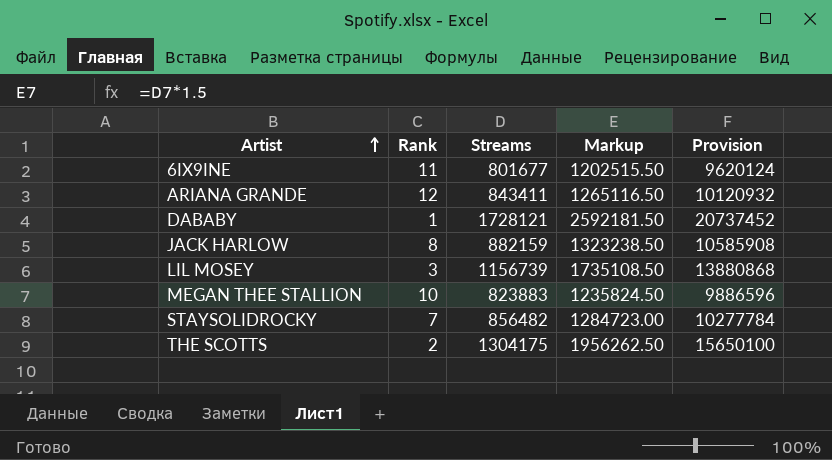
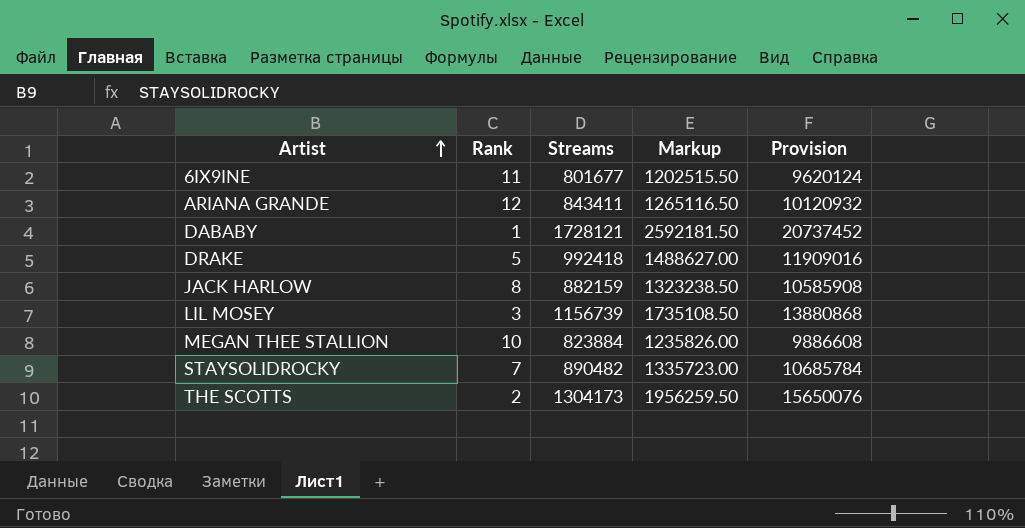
row DRAKE: none -> 5 | 992418 | 1488627.00 | 11909016
MEGAN THEE STALLION | Streams: 823883 -> 823884
MEGAN THEE STALLION | Markup: 1235824.50 -> 1235826.00
MEGAN THEE STALLION | Provision: 9886596 -> 9886608
STAYSOLIDROCKY | Streams: 856482 -> 890482
STAYSOLIDROCKY | Markup: 1284723.00 -> 1335723.00
STAYSOLIDROCKY | Provision: 10277784 -> 10685784
THE SCOTTS | Streams: 1304175 -> 1304173
THE SCOTTS | Markup: 1956262.50 -> 1956259.50
THE SCOTTS | Provision: 15650100 -> 15650076

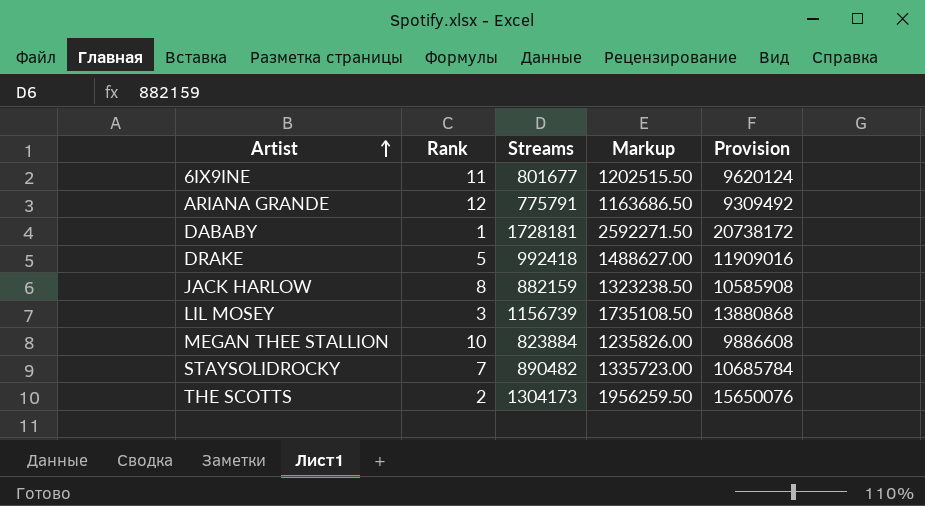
ARIANA GRANDE | Streams: 843411 -> 775791
ARIANA GRANDE | Markup: 1265116.50 -> 1163686.50
ARIANA GRANDE | Provision: 10120932 -> 9309492
DABABY | Streams: 1728121 -> 1728181
DABABY | Markup: 2592181.50 -> 2592271.50
DABABY | Provision: 20737452 -> 20738172

